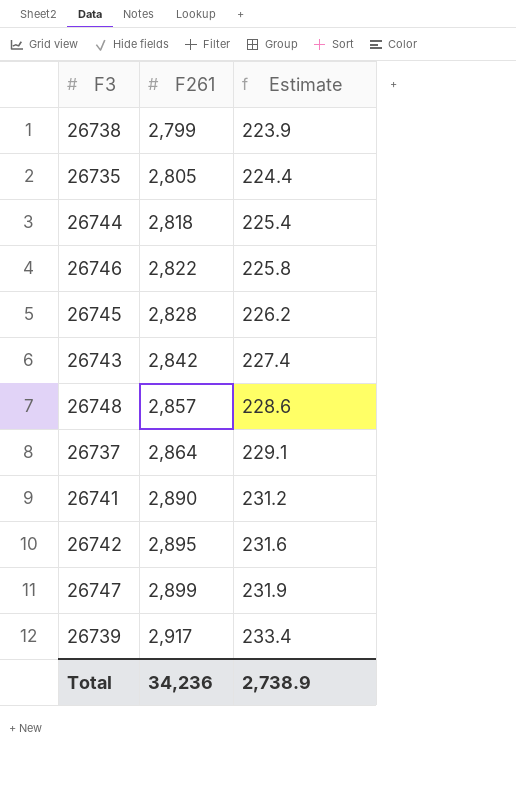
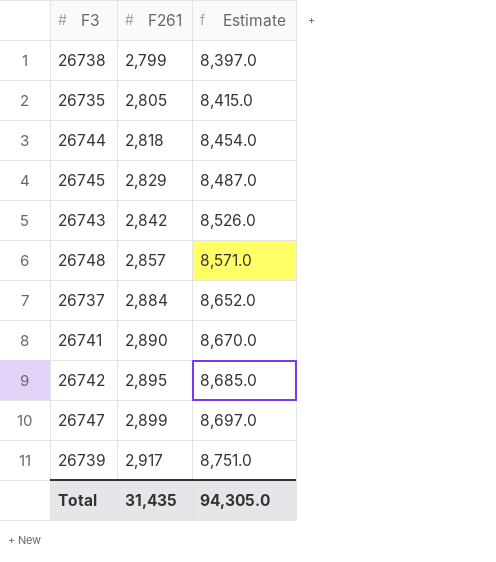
column Estimate | formula: [F261] * 0.08 -> [F261] * 3
row 26746: 2,822 | 225.8 -> none
26745 | F261: 2,828 -> 2,829
26737 | F261: 2,864 -> 2,884
Total | F261: 34,236 -> 31,435
Total | Estimate: 2,738.9 -> 94,305.0

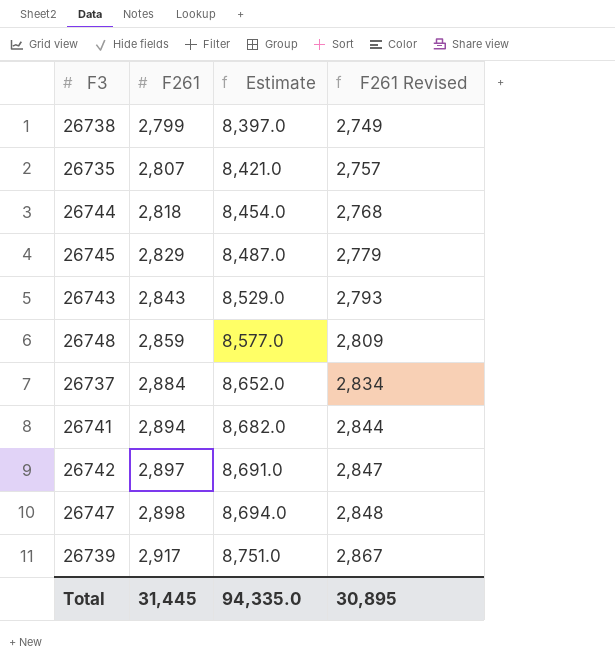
column F261 Revised | formula: none -> [F261] - 50
26735 | F261: 2,805 -> 2,807
26735 | Estimate: 8,415.0 -> 8,421.0
26743 | F261: 2,842 -> 2,843
26743 | Estimate: 8,526.0 -> 8,529.0
26748 | F261: 2,857 -> 2,859
26748 | Estimate: 8,571.0 -> 8,577.0
26741 | F261: 2,890 -> 2,894
26741 | Estimate: 8,670.0 -> 8,682.0
26742 | F261: 2,895 -> 2,897
26742 | Estimate: 8,685.0 -> 8,691.0
26747 | F261: 2,899 -> 2,898
26747 | Estimate: 8,697.0 -> 8,694.0
Total | F261: 31,435 -> 31,445
Total | Estimate: 94,305.0 -> 94,335.0

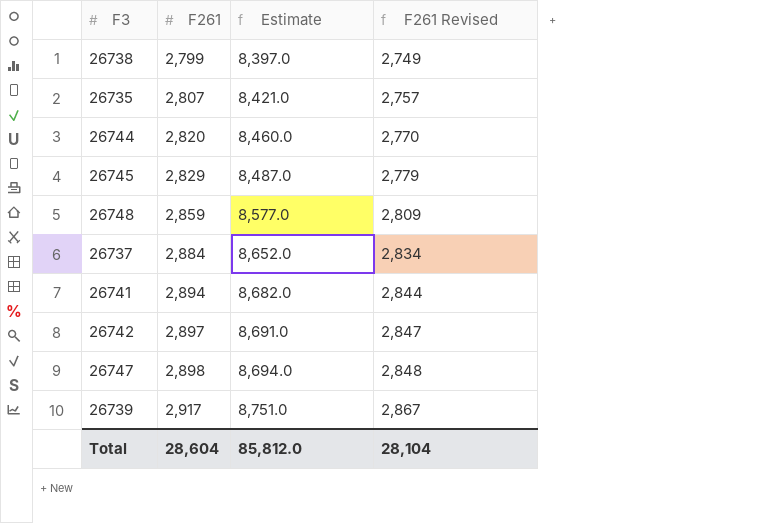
row 26743: 2,843 | 8,529.0 | 2,793 -> none
26744 | F261: 2,818 -> 2,820
26744 | Estimate: 8,454.0 -> 8,460.0
26744 | F261 Revised: 2,768 -> 2,770
Total | F261: 31,445 -> 28,604
Total | Estimate: 94,335.0 -> 85,812.0
Total | F261 Revised: 30,895 -> 28,104

